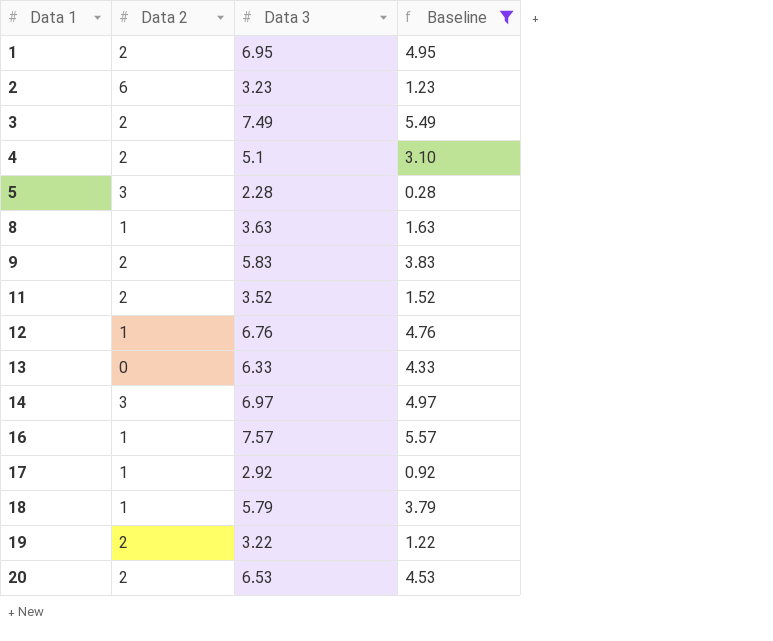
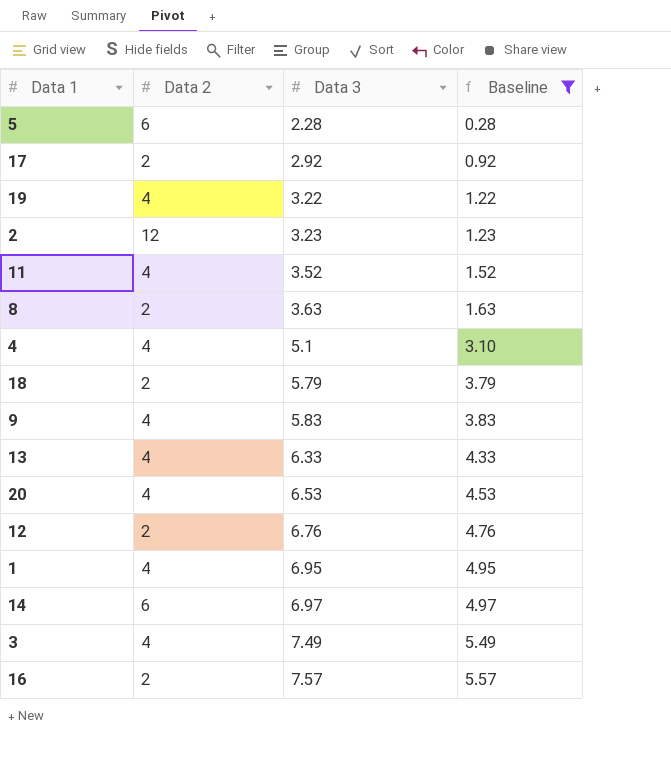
row order: Data 1 ascending -> Data 3 ascending
5 | Data 2: 3 -> 6
17 | Data 2: 1 -> 2
19 | Data 2: 2 -> 4
2 | Data 2: 6 -> 12
11 | Data 2: 2 -> 4
8 | Data 2: 1 -> 2
4 | Data 2: 2 -> 4
18 | Data 2: 1 -> 2
9 | Data 2: 2 -> 4
13 | Data 2: 0 -> 4
20 | Data 2: 2 -> 4
12 | Data 2: 1 -> 2
1 | Data 2: 2 -> 4
14 | Data 2: 3 -> 6
3 | Data 2: 2 -> 4
16 | Data 2: 1 -> 2

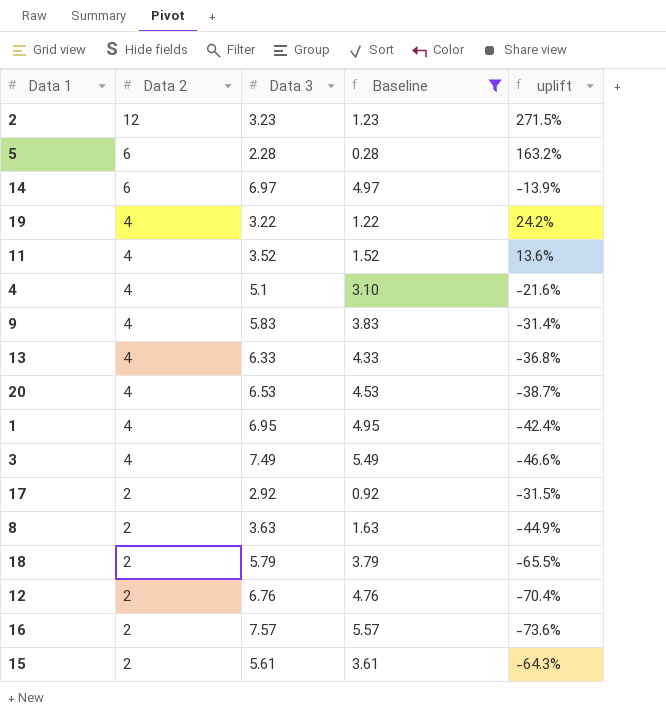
row order: Data 3 ascending -> Data 2 descending
column uplift | formula: none -> ([Data 2] - [Data 3]) / [Data 3]
row 15: none -> 2 | 5.61 | 3.61 | -64.3%

